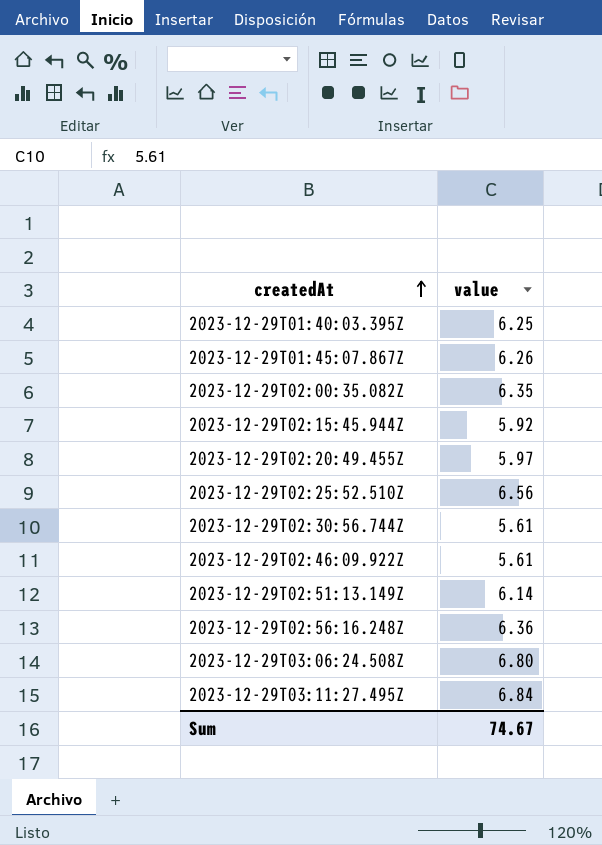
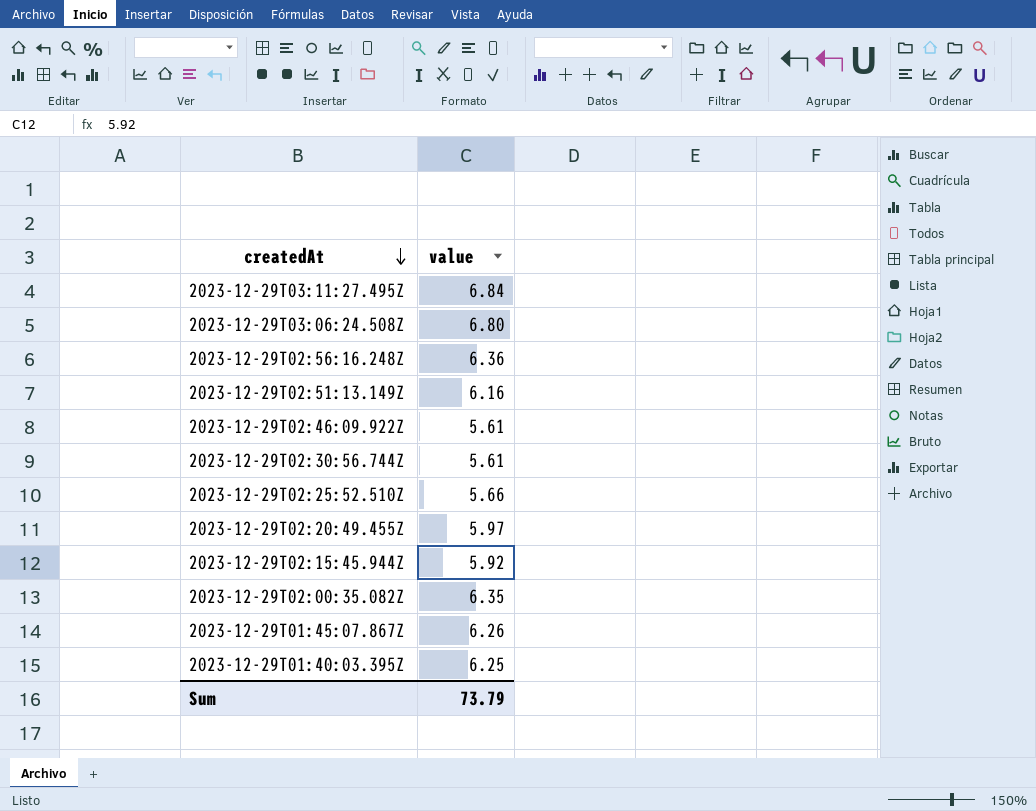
row order: createdAt ascending -> createdAt descending
2023-12-29T02:51:13.149Z | value: 6.14 -> 6.16
2023-12-29T02:25:52.510Z | value: 6.56 -> 5.66
Sum | value: 74.67 -> 73.79

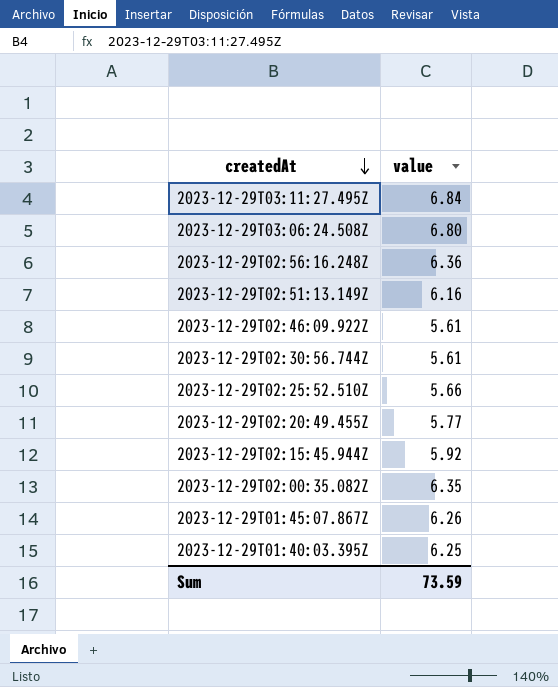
2023-12-29T02:20:49.455Z | value: 5.97 -> 5.77
Sum | value: 73.79 -> 73.59

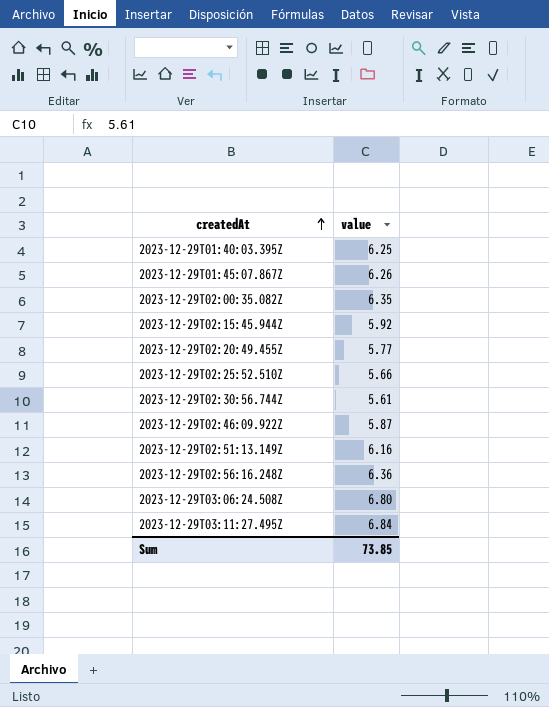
row order: createdAt descending -> createdAt ascending
2023-12-29T02:46:09.922Z | value: 5.61 -> 5.87
Sum | value: 73.59 -> 73.85

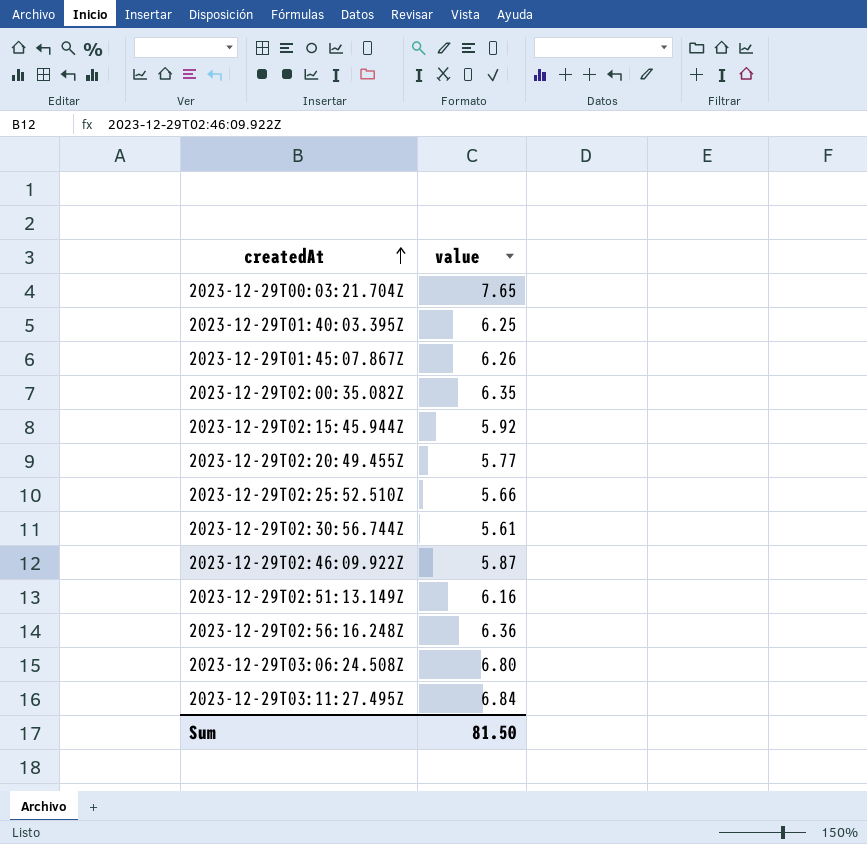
row 2023-12-29T00:03:21.704Z: none -> 7.65
Sum | value: 73.85 -> 81.50

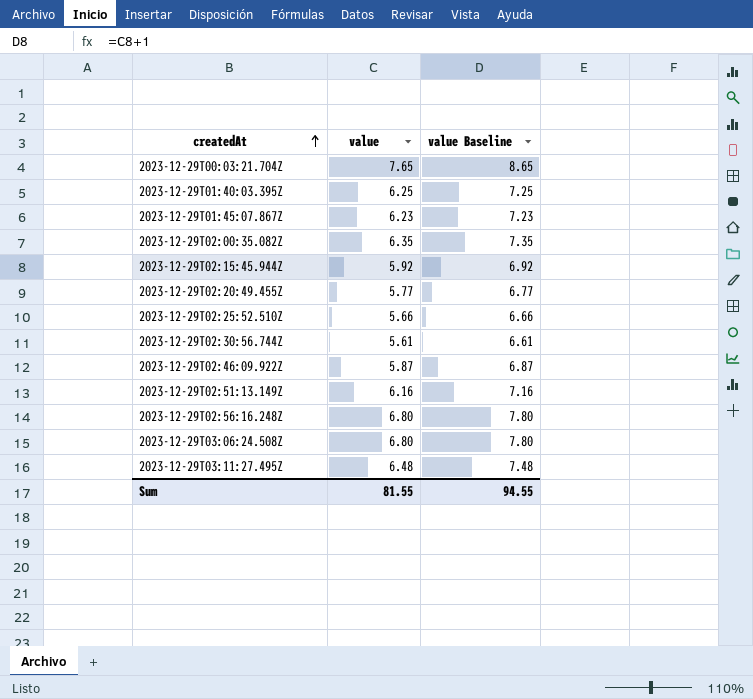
column value Baseline | formula: none -> [value] + 1
2023-12-29T01:45:07.867Z | value: 6.26 -> 6.23
2023-12-29T02:56:16.248Z | value: 6.36 -> 6.80
2023-12-29T03:11:27.495Z | value: 6.84 -> 6.48
Sum | value: 81.50 -> 81.55

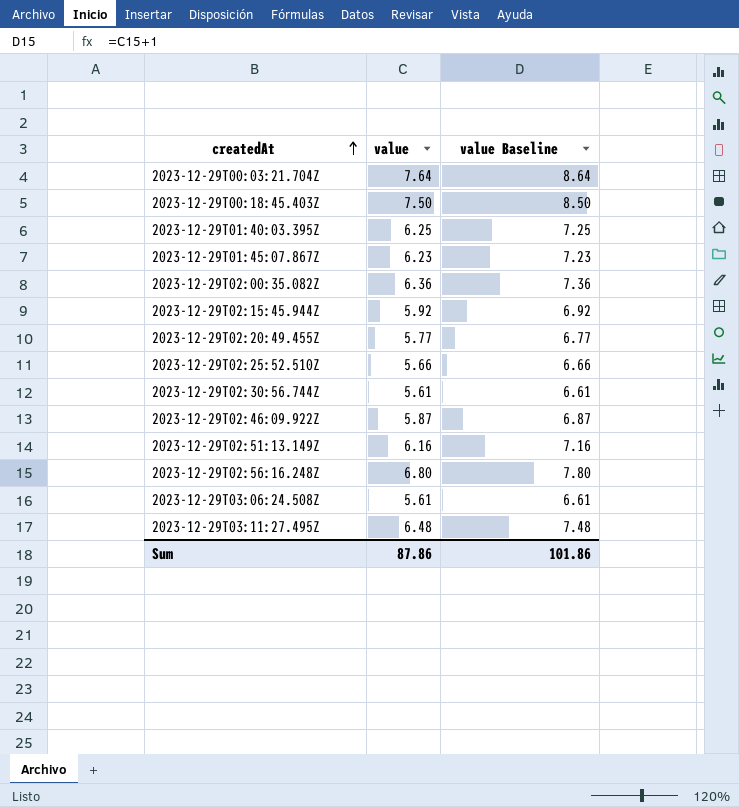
2023-12-29T00:03:21.704Z | value: 7.65 -> 7.64
2023-12-29T00:03:21.704Z | value Baseline: 8.65 -> 8.64
row 2023-12-29T00:18:45.403Z: none -> 7.50 | 8.50
2023-12-29T02:00:35.082Z | value: 6.35 -> 6.36
2023-12-29T02:00:35.082Z | value Baseline: 7.35 -> 7.36
2023-12-29T03:06:24.508Z | value: 6.80 -> 5.61
2023-12-29T03:06:24.508Z | value Baseline: 7.80 -> 6.61
Sum | value: 81.55 -> 87.86
Sum | value Baseline: 94.55 -> 101.86

